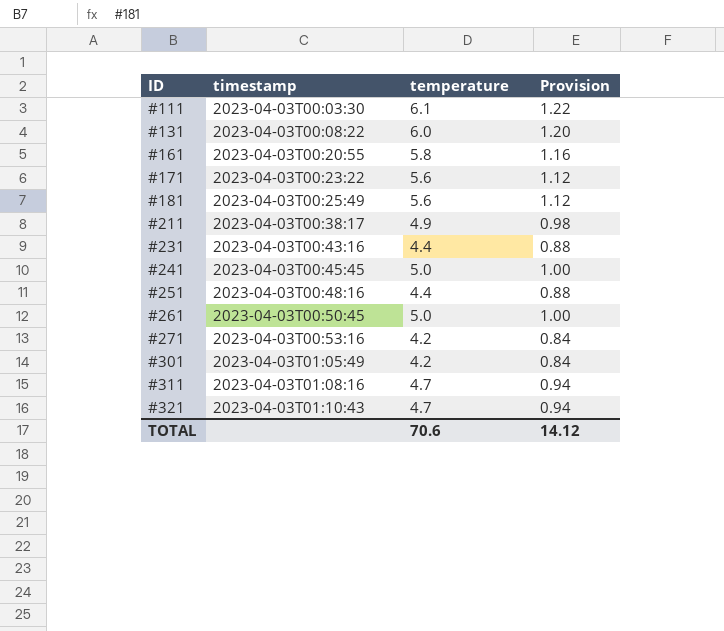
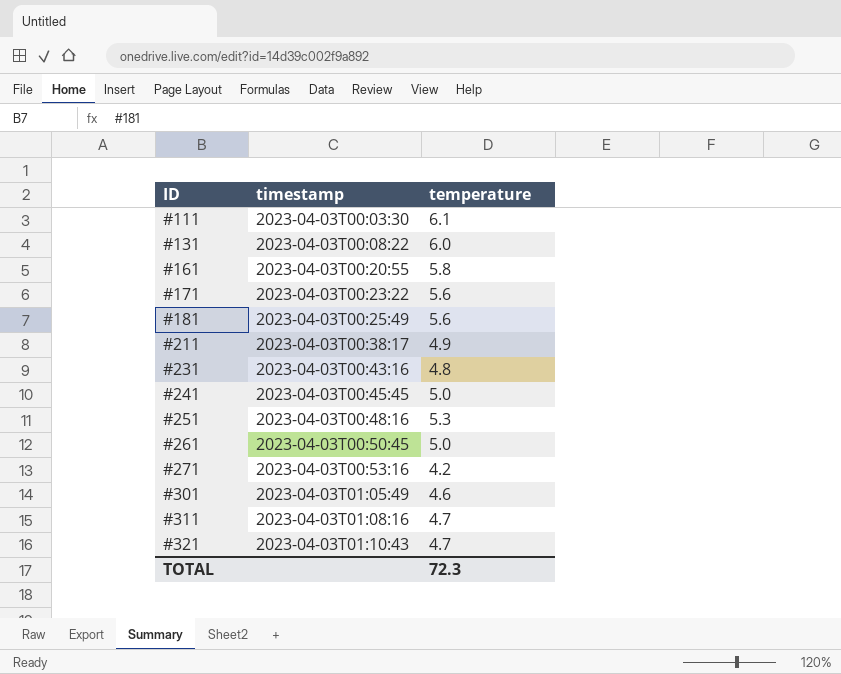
column Provision | formula: [temperature] * 0.2 -> none
#231 | temperature: 4.4 -> 4.8
#251 | temperature: 4.4 -> 5.3
#301 | temperature: 4.2 -> 4.6
TOTAL | temperature: 70.6 -> 72.3

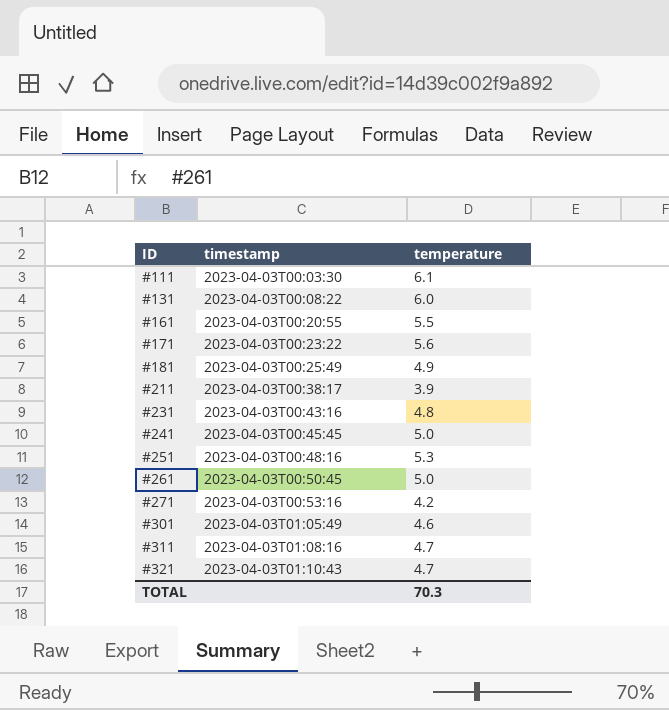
#161 | temperature: 5.8 -> 5.5
#181 | temperature: 5.6 -> 4.9
#211 | temperature: 4.9 -> 3.9
TOTAL | temperature: 72.3 -> 70.3

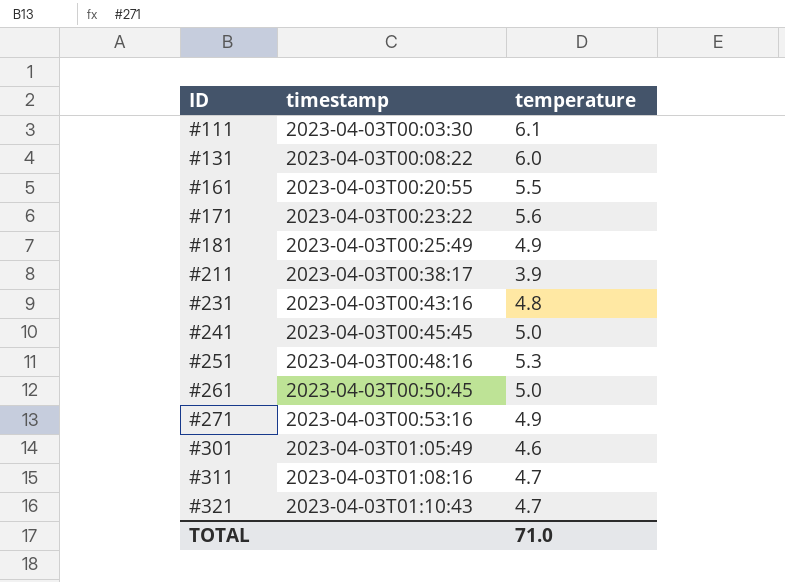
#271 | temperature: 4.2 -> 4.9
TOTAL | temperature: 70.3 -> 71.0

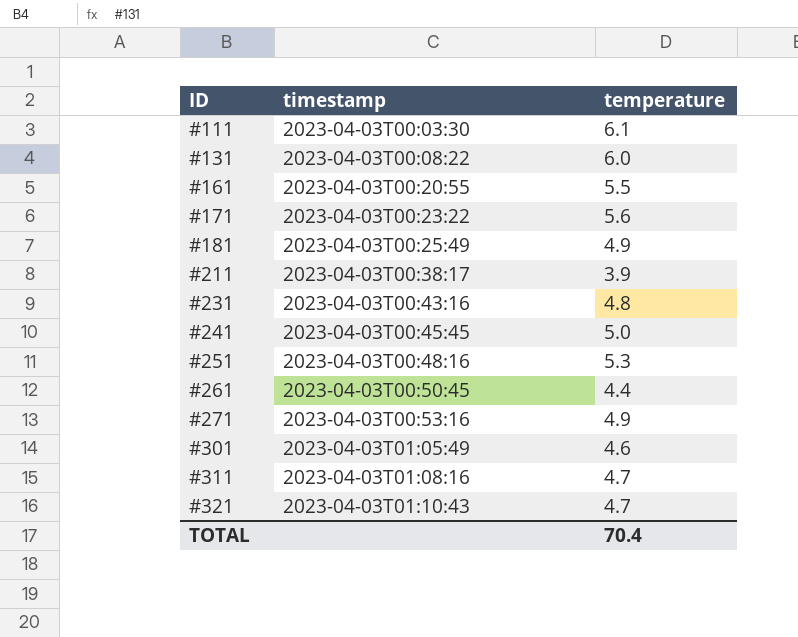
#261 | temperature: 5.0 -> 4.4
TOTAL | temperature: 71.0 -> 70.4

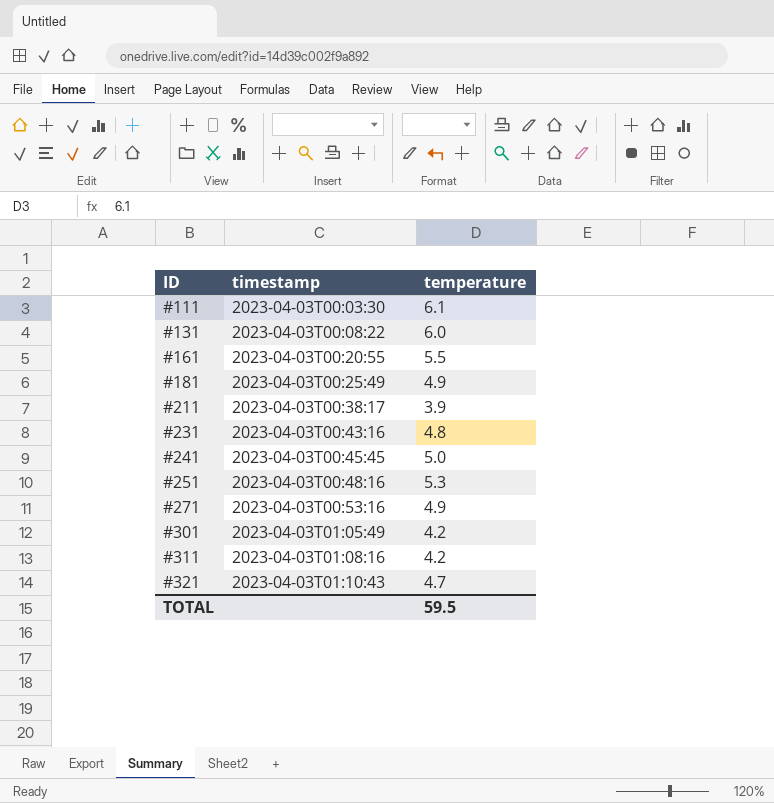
row #171: 2023-04-03T00:23:22 | 5.6 -> none
row #261: 2023-04-03T00:50:45 | 4.4 -> none
#301 | temperature: 4.6 -> 4.2
#311 | temperature: 4.7 -> 4.2
TOTAL | temperature: 70.4 -> 59.5

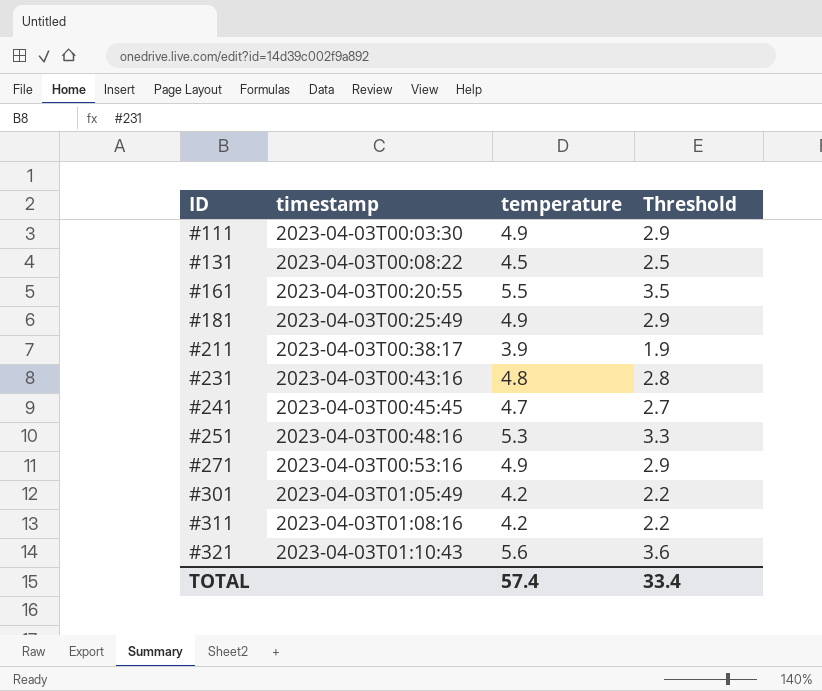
column Threshold | formula: none -> [temperature] - 2
#111 | temperature: 6.1 -> 4.9
#131 | temperature: 6.0 -> 4.5
#241 | temperature: 5.0 -> 4.7
#321 | temperature: 4.7 -> 5.6
TOTAL | temperature: 59.5 -> 57.4

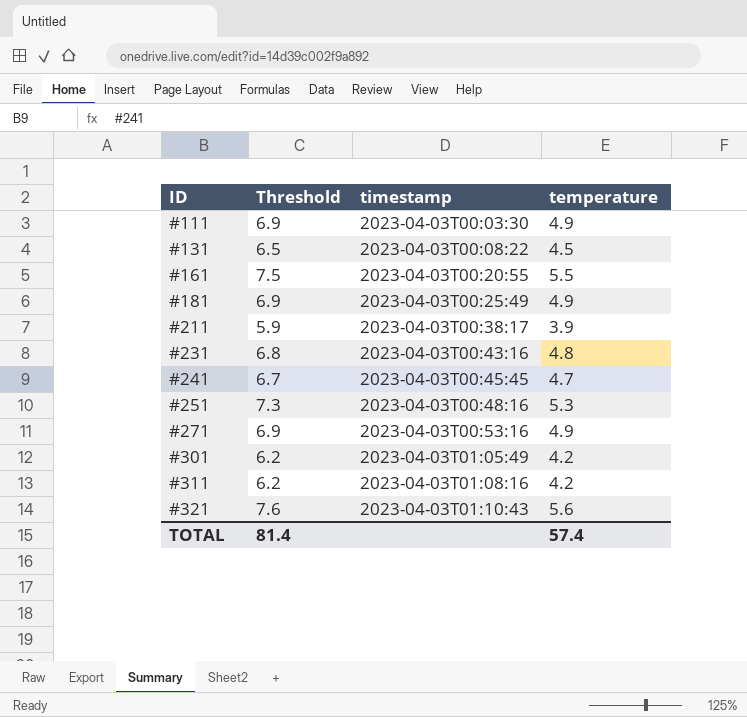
column Threshold | formula: [temperature] - 2 -> [temperature] + 2
column Threshold | position: 4 -> 2
TOTAL | Threshold: 33.4 -> 81.4

